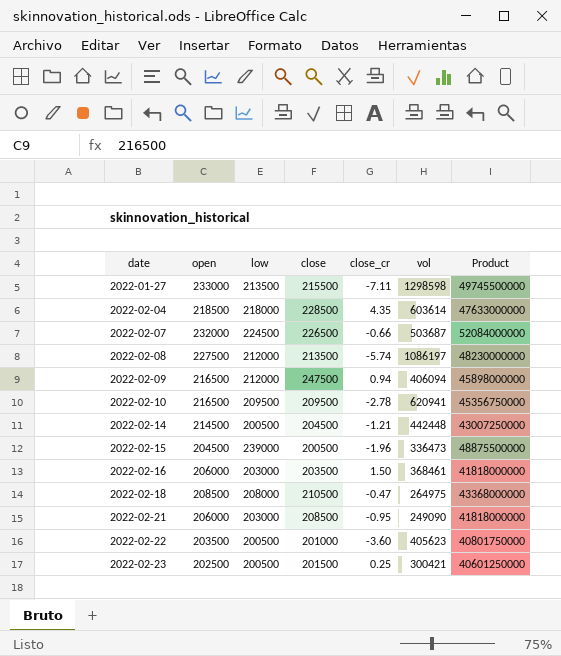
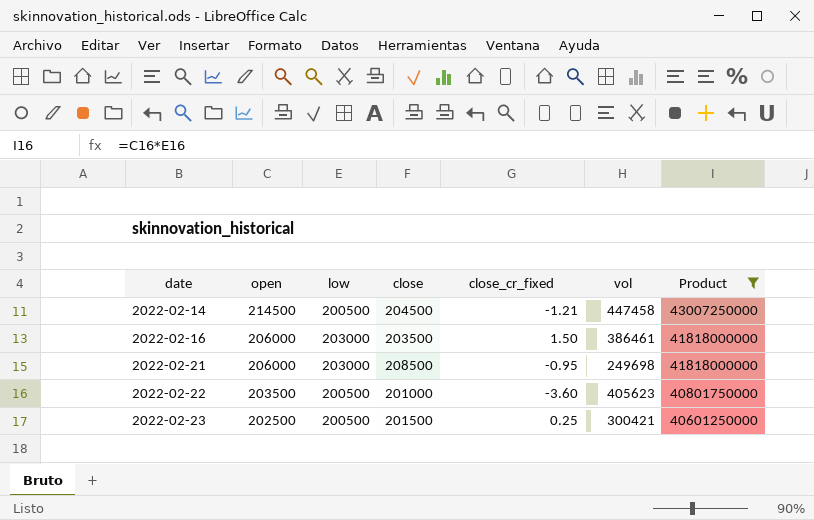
filter: none -> Product <= 43007250000
column name: close_cr -> close_cr_fixed
2022-02-14 | vol: 442448 -> 447458
2022-02-16 | vol: 368461 -> 386461
2022-02-21 | vol: 249090 -> 249698

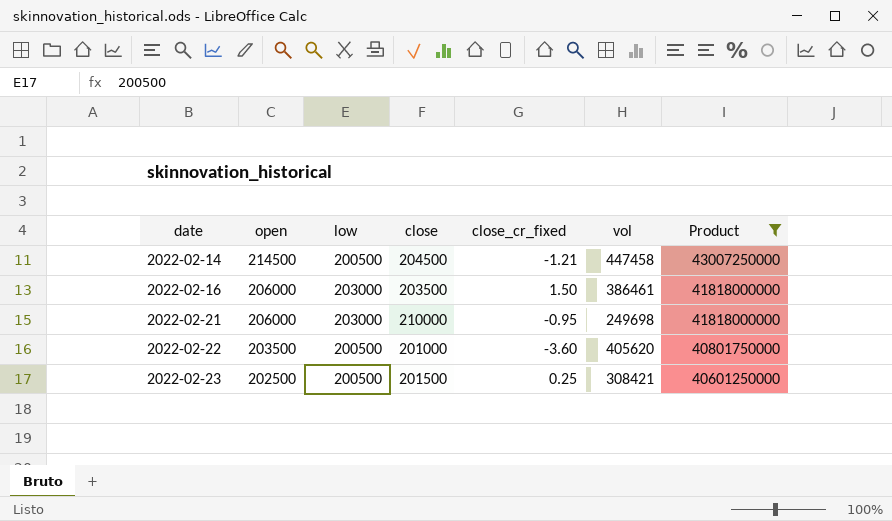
2022-02-21 | close: 208500 -> 210000
2022-02-22 | vol: 405623 -> 405620
2022-02-23 | vol: 300421 -> 308421

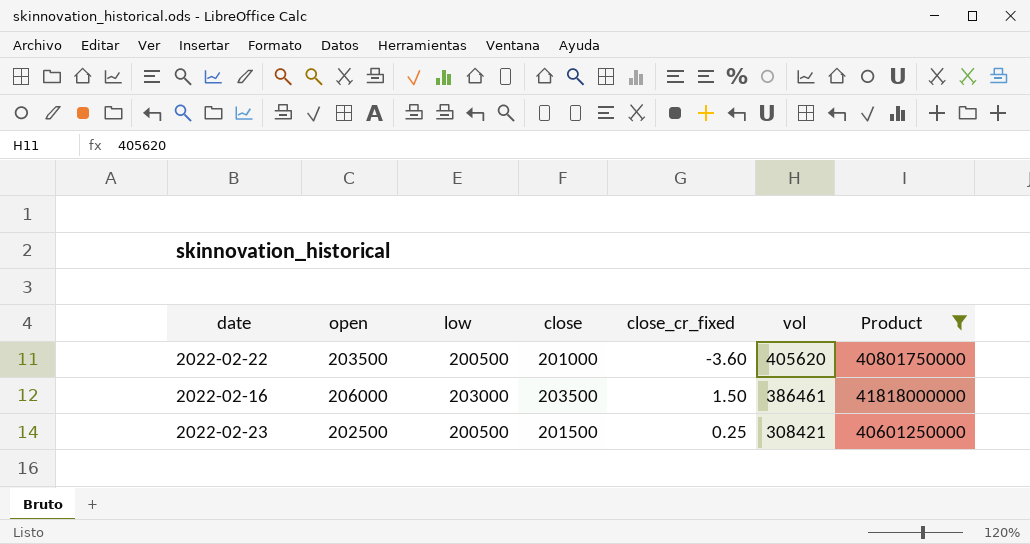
row order: date ascending -> vol descending
row 2022-02-14: 214500 | 200500 | 204500 | -1.21 | 447458 | 43007250000 -> none
row 2022-02-21: 206000 | 203000 | 210000 | -0.95 | 249698 | 41818000000 -> none

